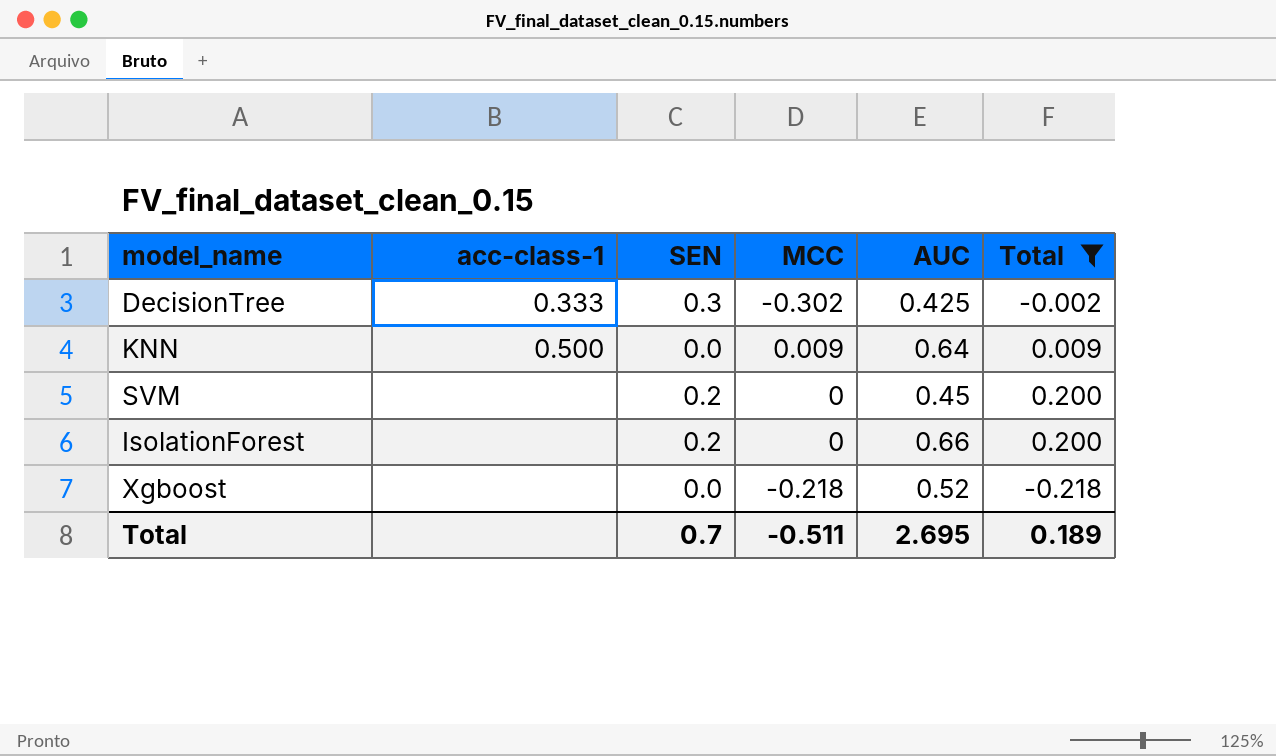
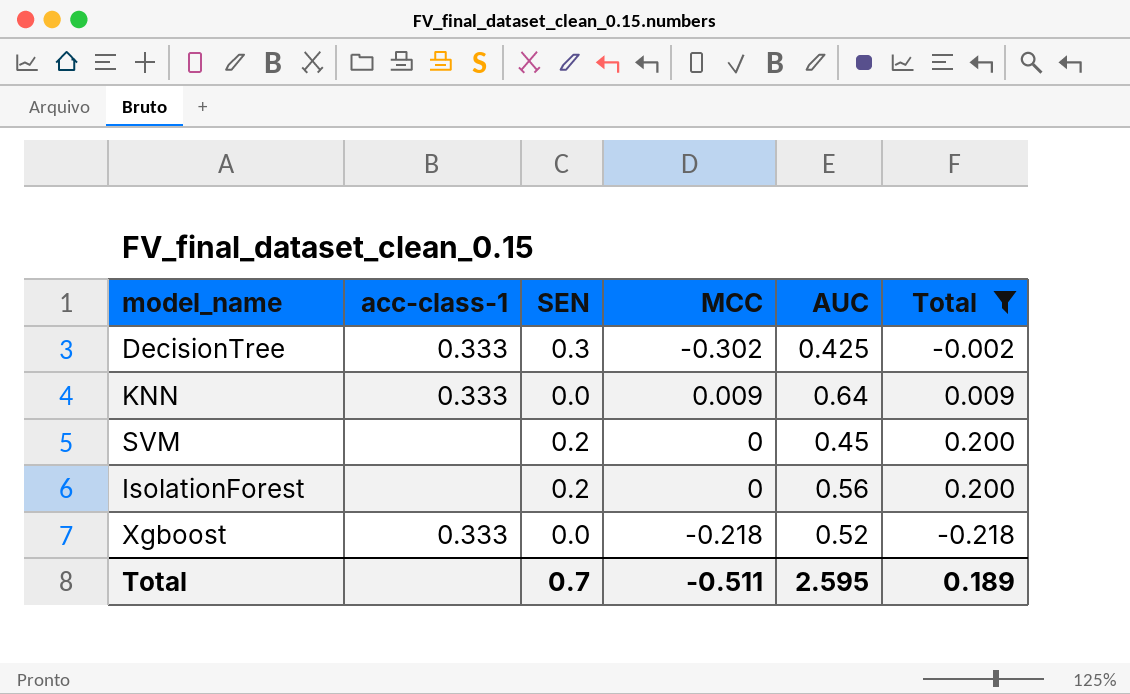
KNN | acc-class-1: 0.500 -> 0.333
IsolationForest | AUC: 0.66 -> 0.56
Xgboost | acc-class-1: none -> 0.333
Total | AUC: 2.695 -> 2.595

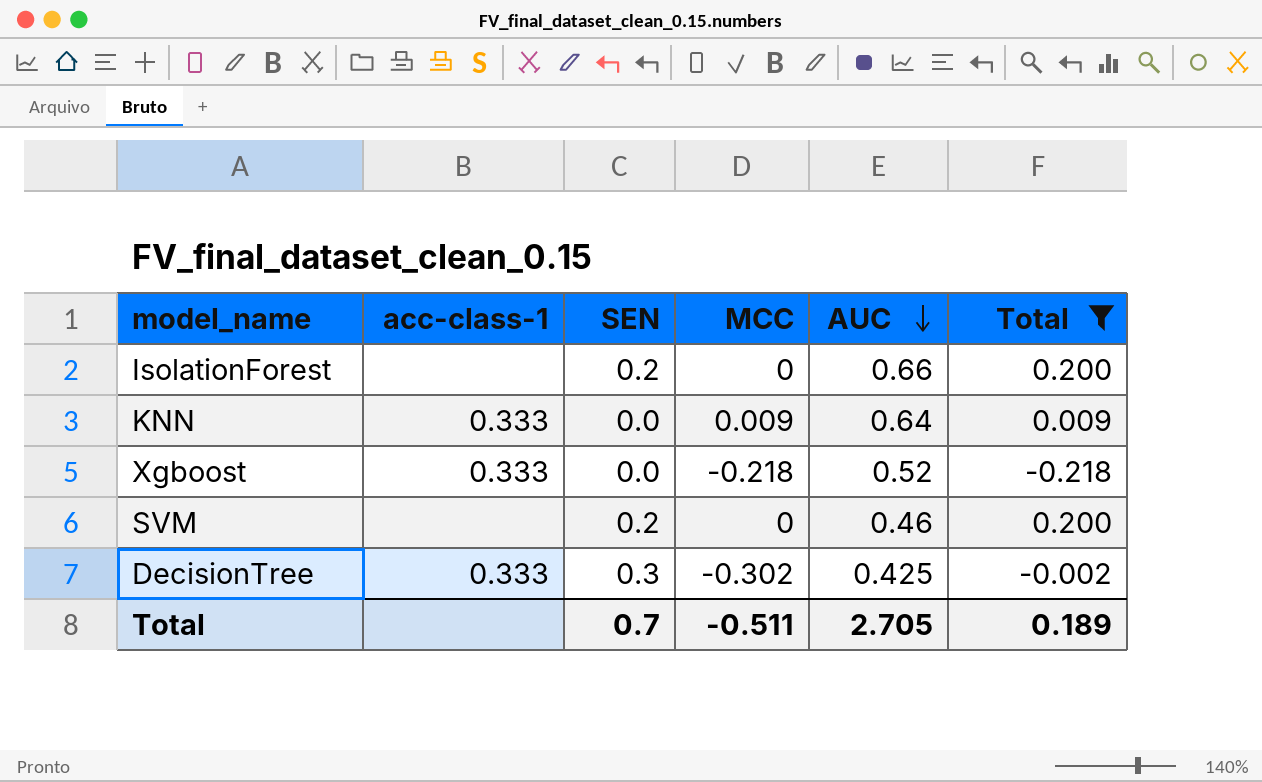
row order: none -> AUC descending
IsolationForest | AUC: 0.56 -> 0.66
SVM | AUC: 0.45 -> 0.46
Total | AUC: 2.595 -> 2.705

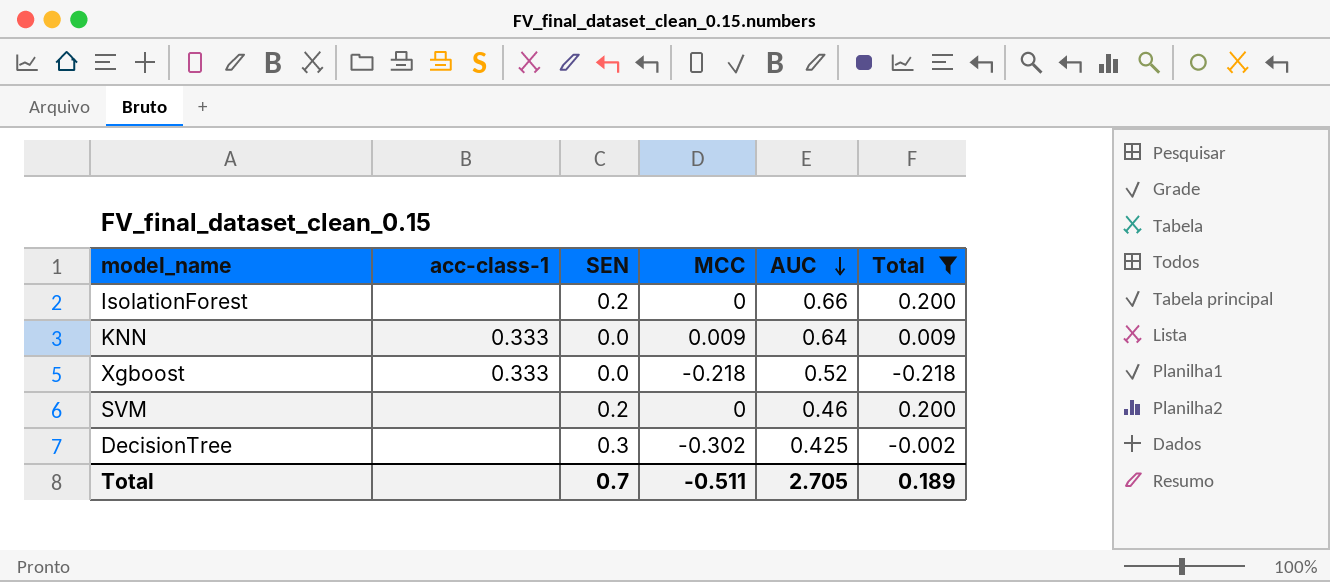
DecisionTree | acc-class-1: 0.333 -> none

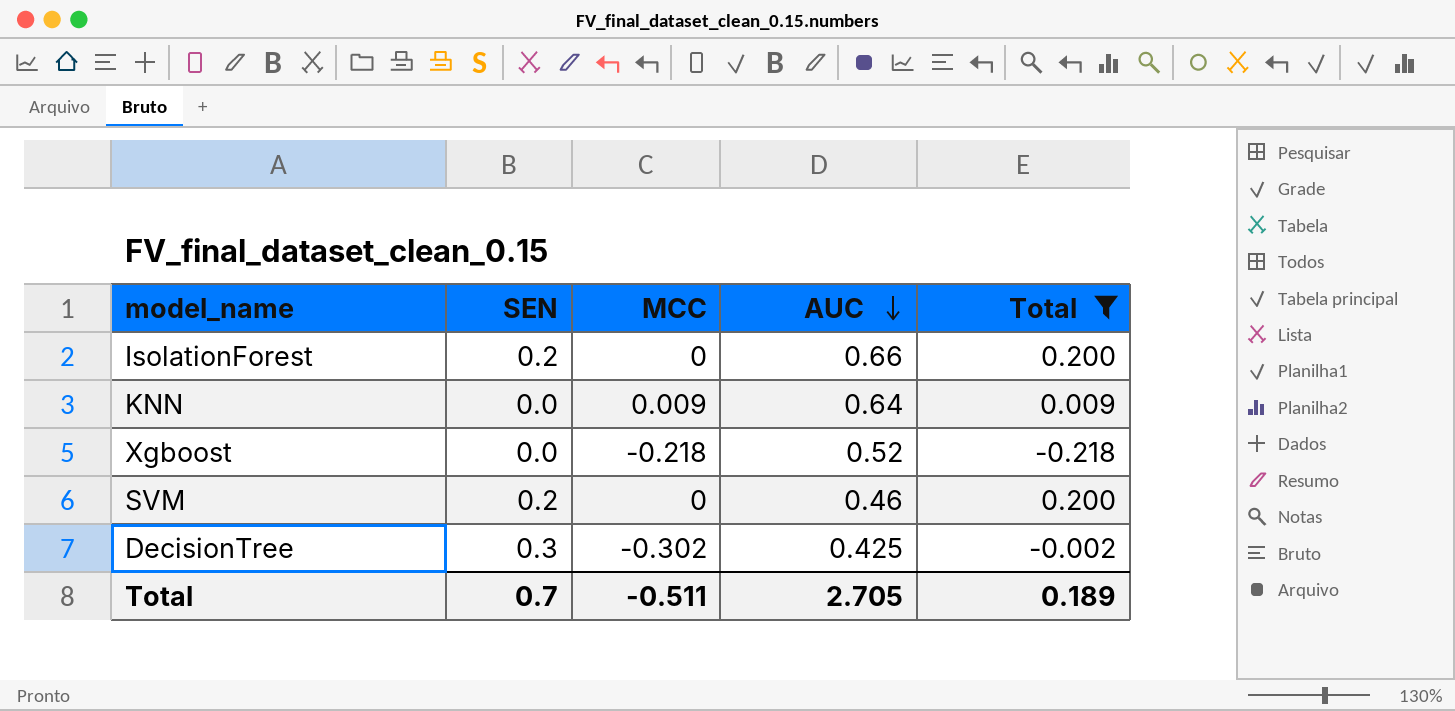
column acc-class-1 | position: 2 -> none

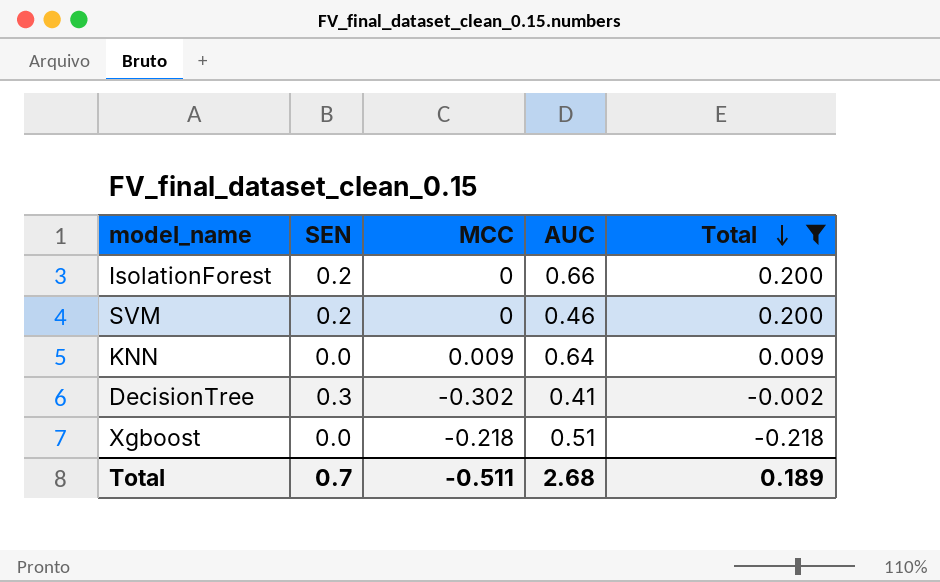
row order: AUC descending -> Total descending
DecisionTree | AUC: 0.425 -> 0.41
Xgboost | AUC: 0.52 -> 0.51
Total | AUC: 2.705 -> 2.68

